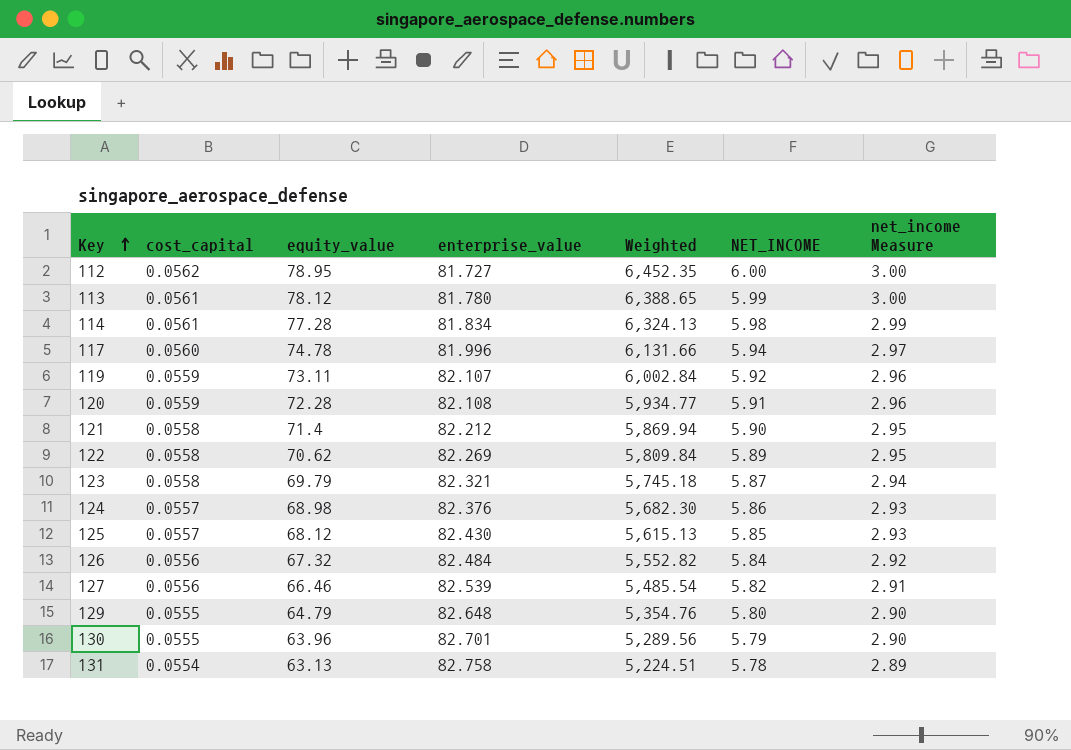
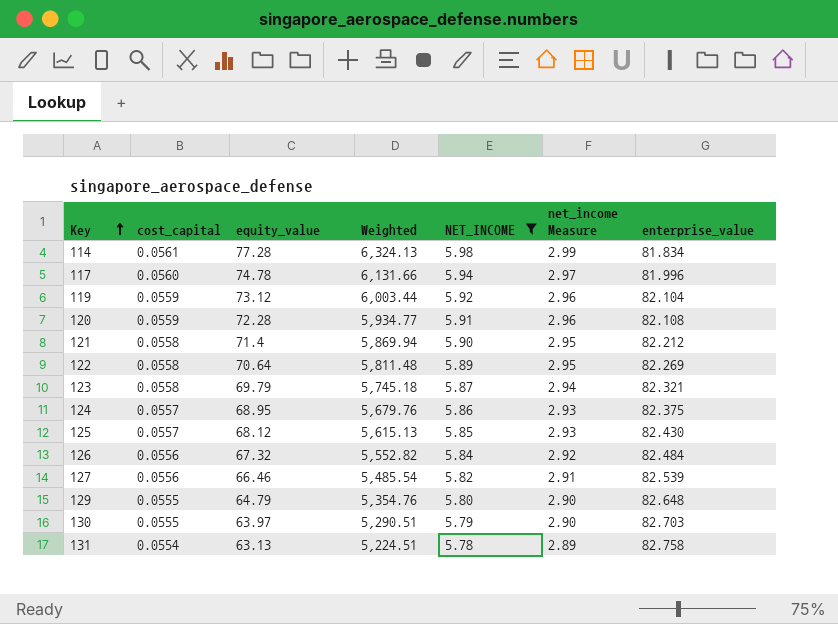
filter: none -> NET_INCOME <= 5.98
column enterprise_value | position: 4 -> 7
119 | equity_value: 73.11 -> 73.12
119 | Weighted: 6,002.84 -> 6,003.44
119 | enterprise_value: 82.107 -> 82.104
122 | equity_value: 70.62 -> 70.64
122 | Weighted: 5,809.84 -> 5,811.48
124 | equity_value: 68.98 -> 68.95
124 | Weighted: 5,682.30 -> 5,679.76
124 | enterprise_value: 82.376 -> 82.375
130 | equity_value: 63.96 -> 63.97
130 | Weighted: 5,289.56 -> 5,290.51
130 | enterprise_value: 82.701 -> 82.703

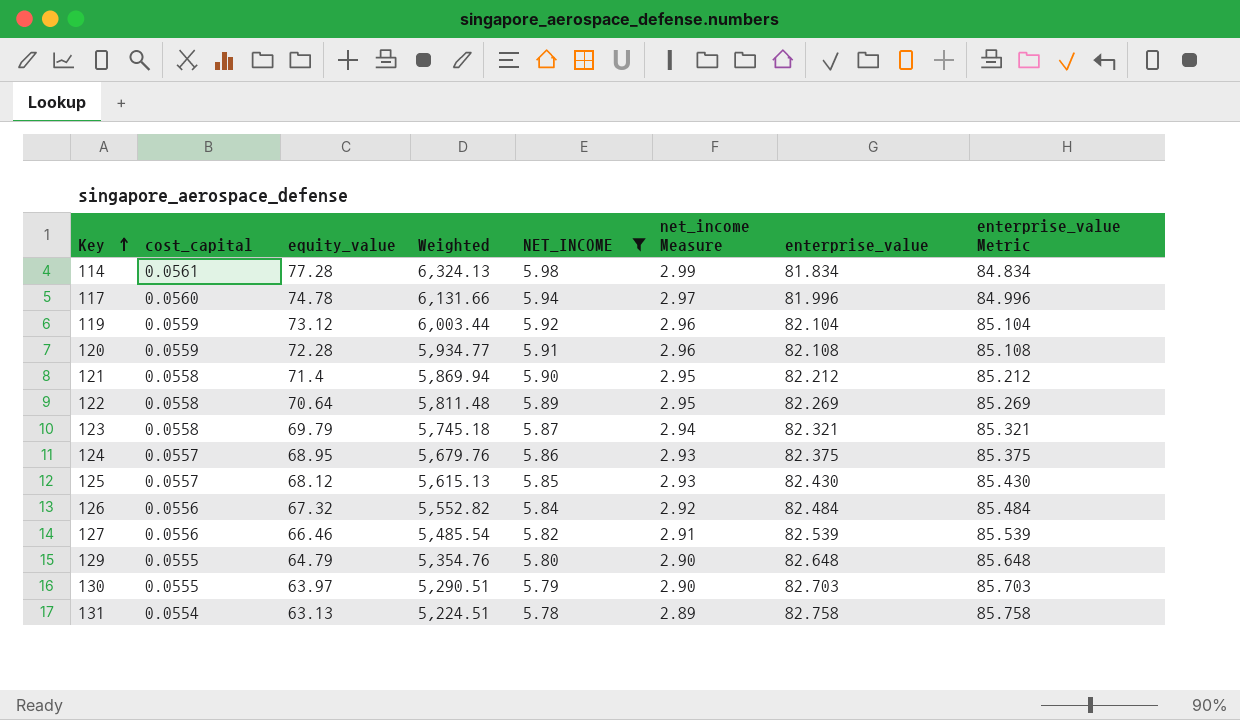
column enterprise_value Metric | formula: none -> [enterprise_value] + 3

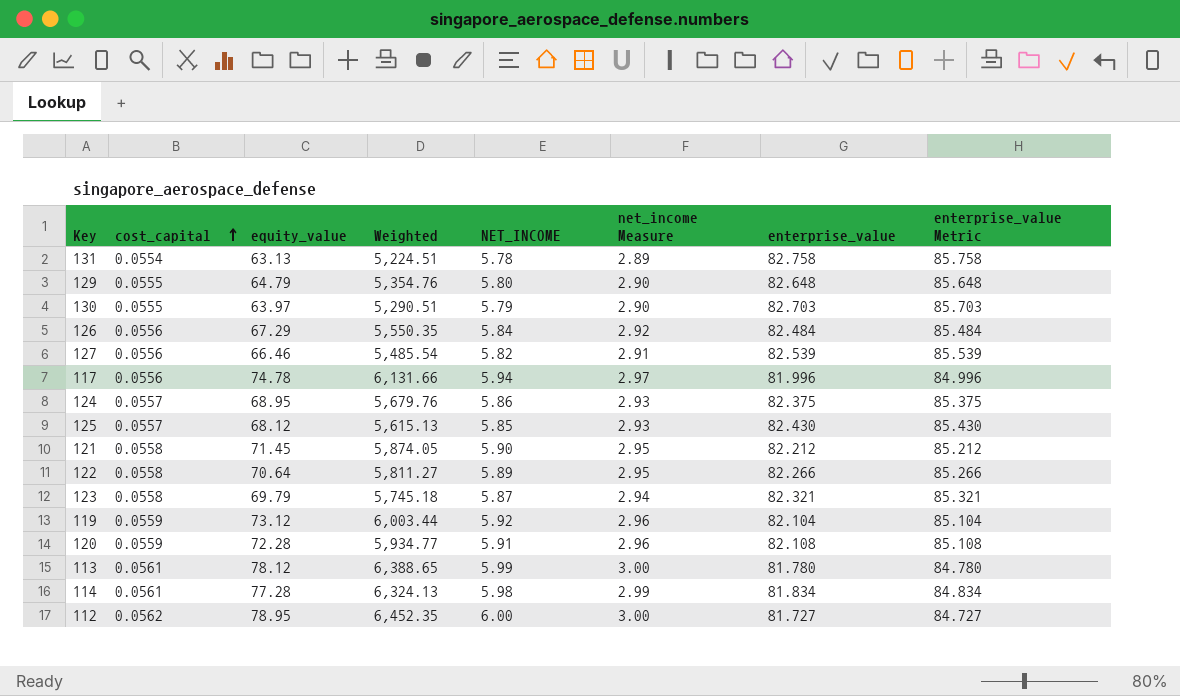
filter: NET_INCOME <= 5.98 -> none
row order: Key ascending -> cost_capital ascending
126 | equity_value: 67.32 -> 67.29
126 | Weighted: 5,552.82 -> 5,550.35
117 | cost_capital: 0.0560 -> 0.0556
121 | equity_value: 71.4 -> 71.45
121 | Weighted: 5,869.94 -> 5,874.05
122 | Weighted: 5,811.48 -> 5,811.27
122 | enterprise_value: 82.269 -> 82.266
122 | enterprise_value Metric: 85.269 -> 85.266

